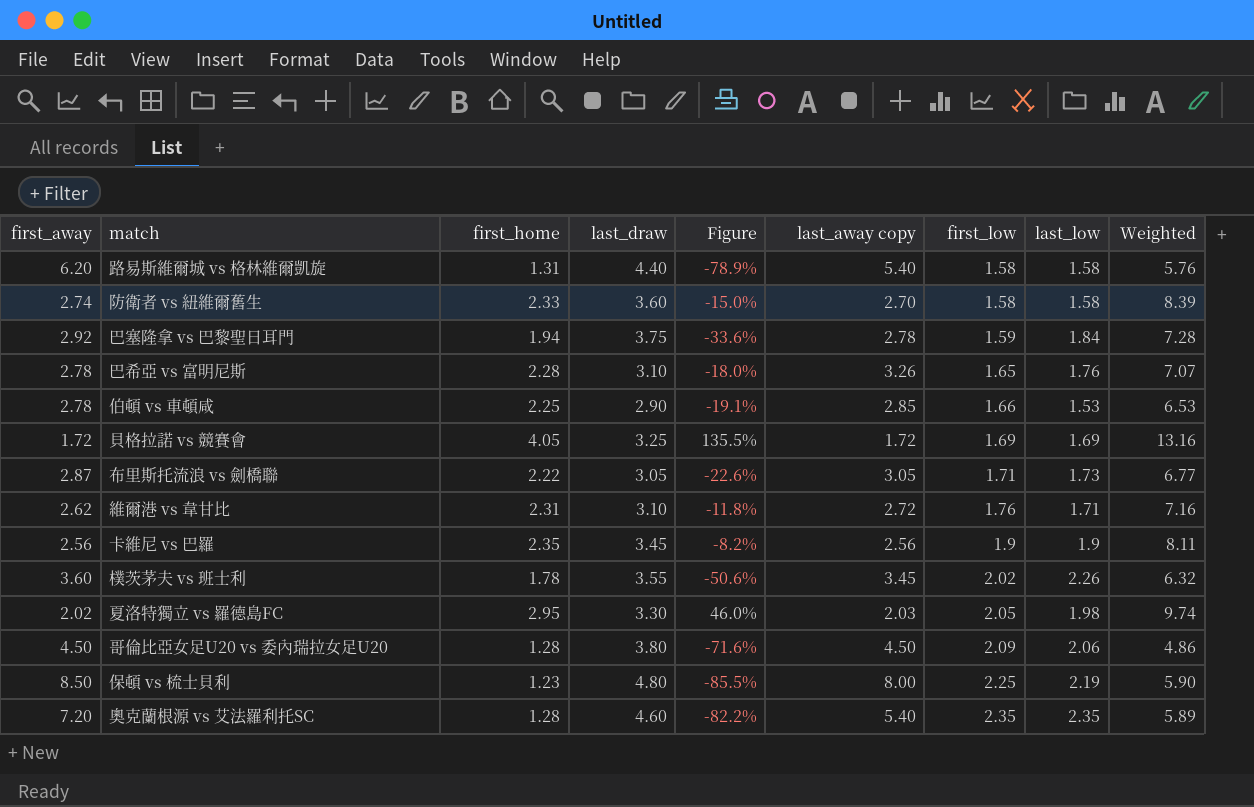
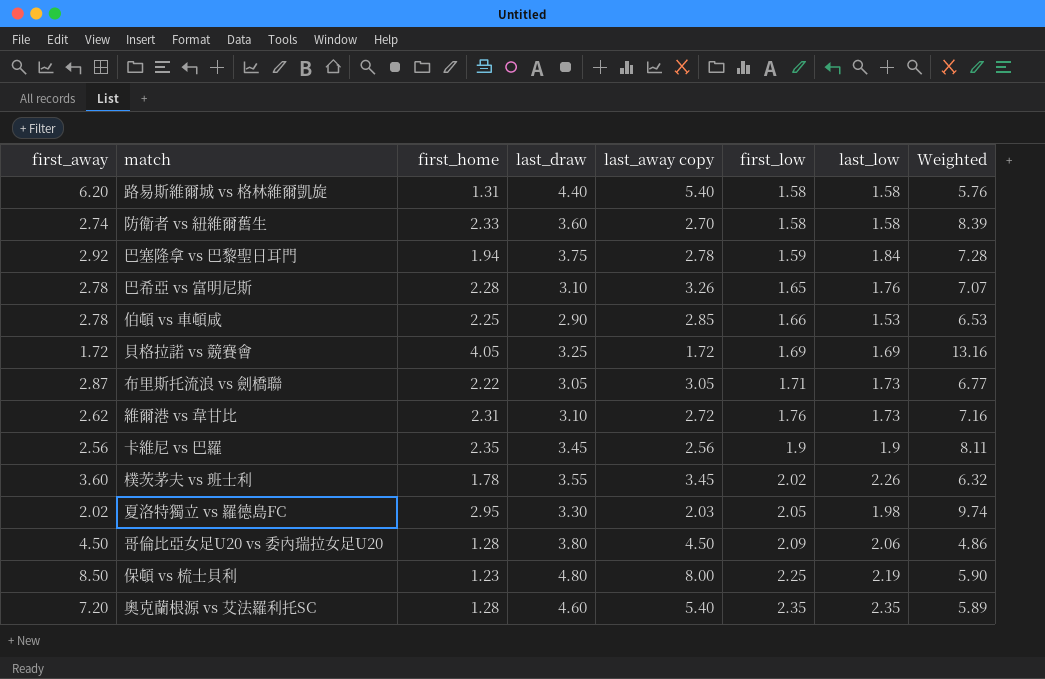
column Figure | formula: ([first_home] - [first_away]) / [first_away] -> none
維爾港 vs 韋甘比 | last_low: 1.71 -> 1.73

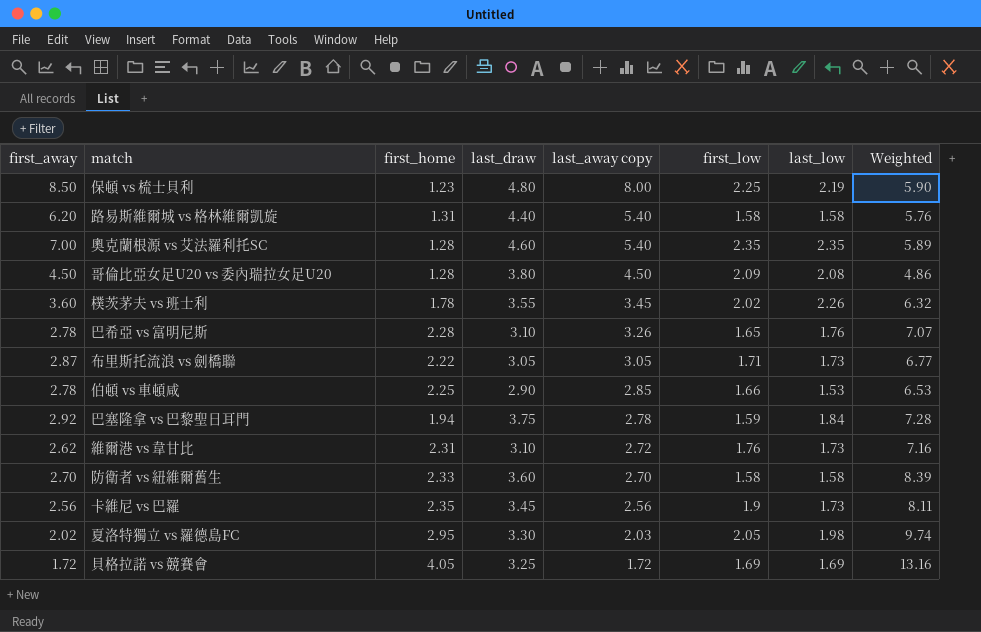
row order: first_low ascending -> last_away copy descending
奧克蘭根源 vs 艾法羅利托SC | first_away: 7.20 -> 7.00
哥倫比亞女足U20 vs 委內瑞拉女足U20 | last_low: 2.06 -> 2.08
防衛者 vs 紐維爾舊生 | first_away: 2.74 -> 2.70
卡維尼 vs 巴羅 | last_low: 1.9 -> 1.73

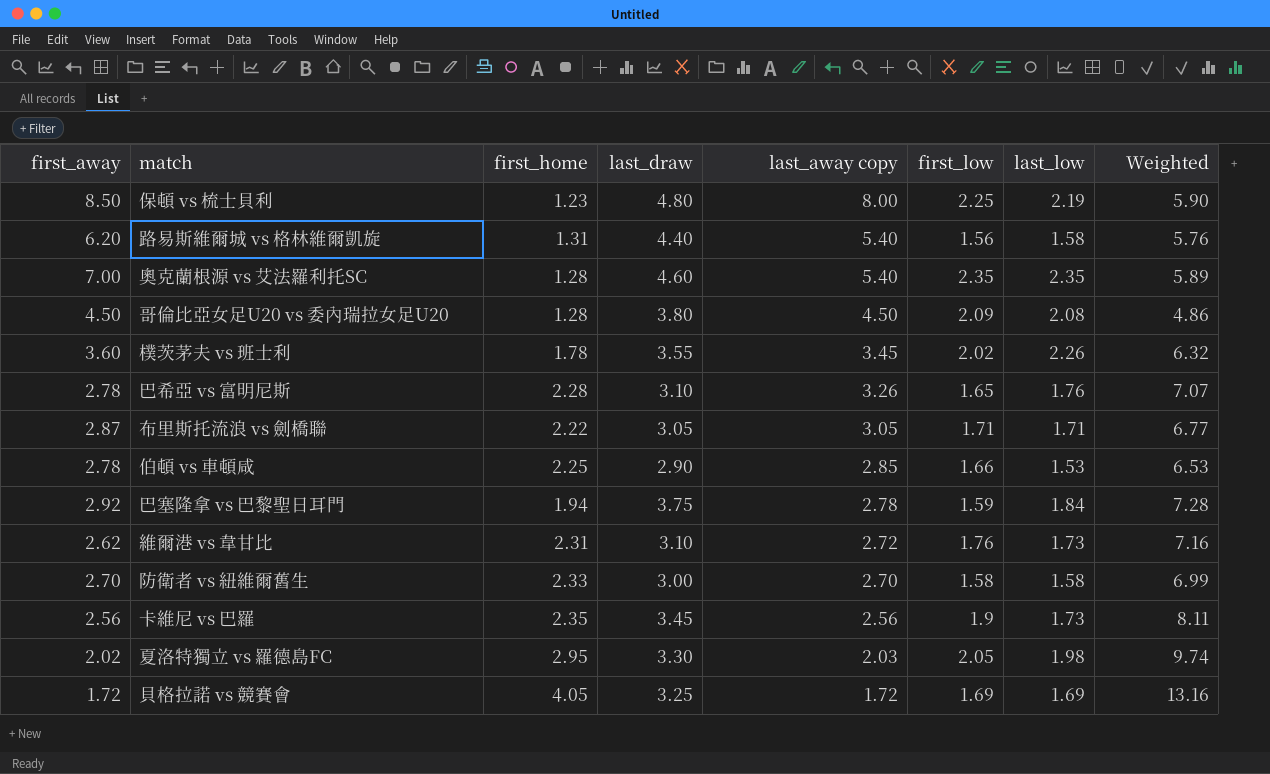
路易斯維爾城 vs 格林維爾凱旋 | first_low: 1.58 -> 1.56
布里斯托流浪 vs 劍橋聯 | last_low: 1.73 -> 1.71
防衛者 vs 紐維爾舊生 | last_draw: 3.60 -> 3.00
防衛者 vs 紐維爾舊生 | Weighted: 8.39 -> 6.99

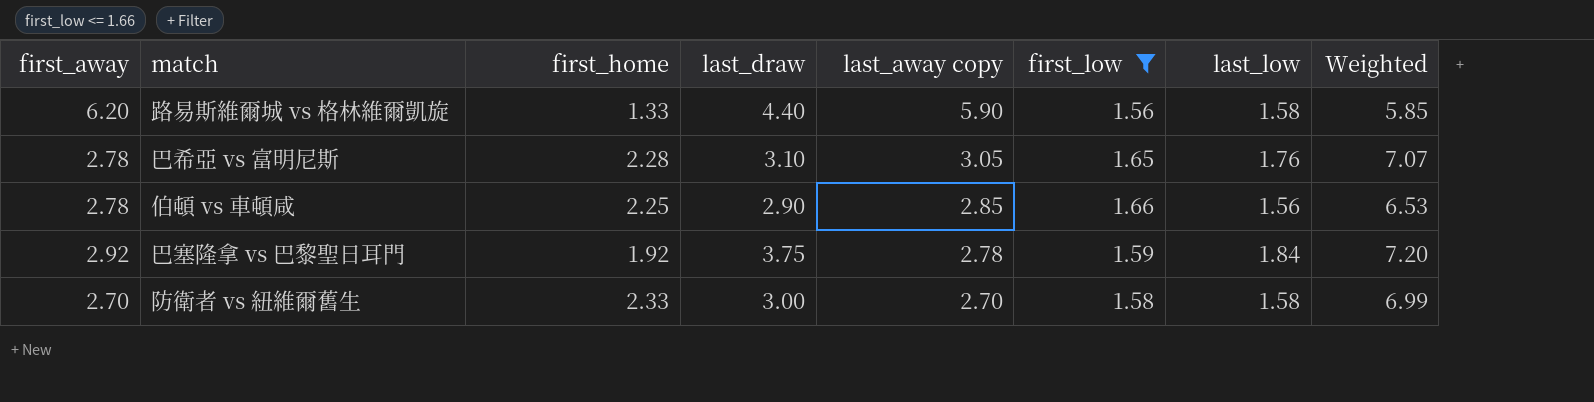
filter: none -> first_low <= 1.66
路易斯維爾城 vs 格林維爾凱旋 | first_home: 1.31 -> 1.33
路易斯維爾城 vs 格林維爾凱旋 | last_away copy: 5.40 -> 5.90
路易斯維爾城 vs 格林維爾凱旋 | Weighted: 5.76 -> 5.85
巴希亞 vs 富明尼斯 | last_away copy: 3.26 -> 3.05
伯頓 vs 車頓咸 | last_low: 1.53 -> 1.56
巴塞隆拿 vs 巴黎聖日耳門 | first_home: 1.94 -> 1.92
巴塞隆拿 vs 巴黎聖日耳門 | Weighted: 7.28 -> 7.20

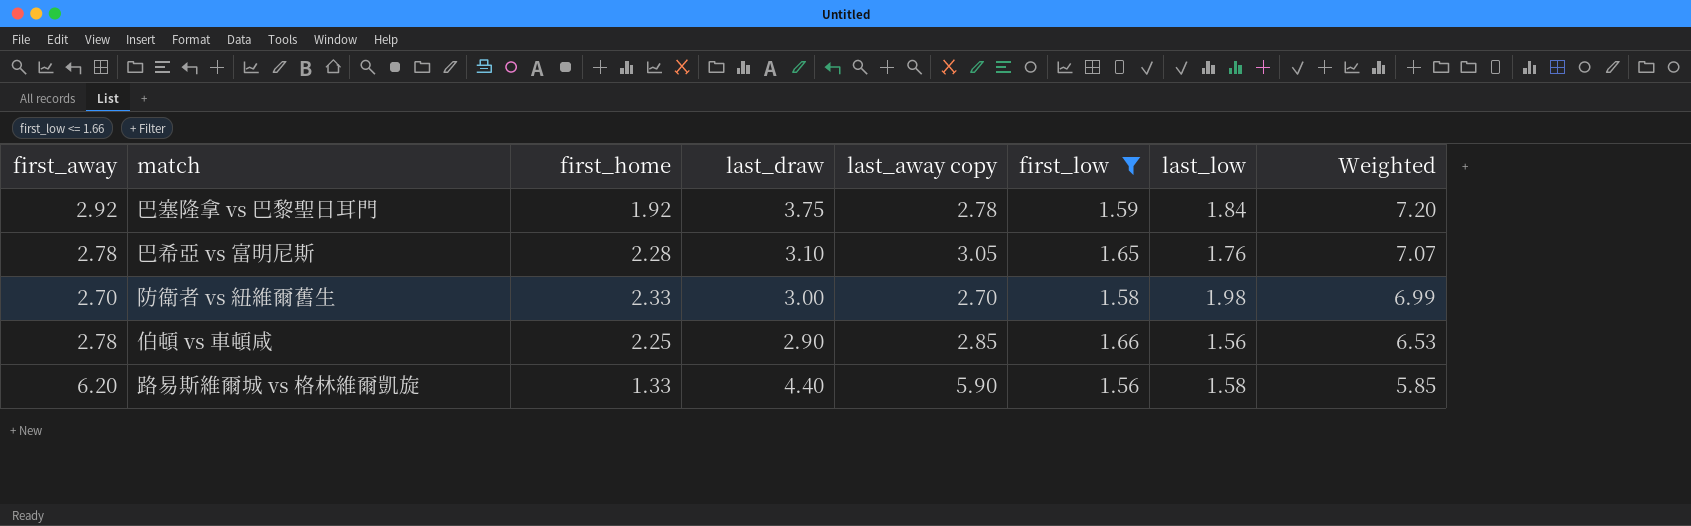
row order: last_away copy descending -> Weighted descending
防衛者 vs 紐維爾舊生 | last_low: 1.58 -> 1.98

